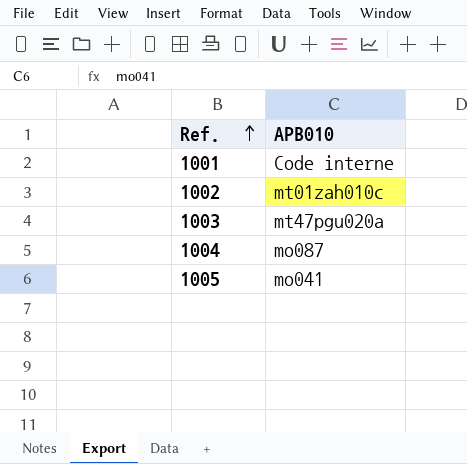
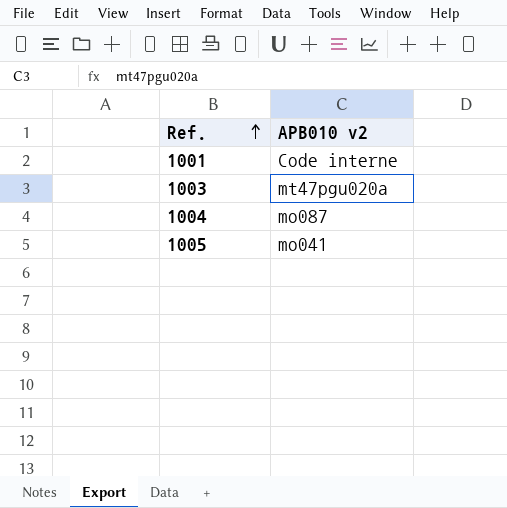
column name: APB010 -> APB010 v2
row 1002: mt01zah010c -> none

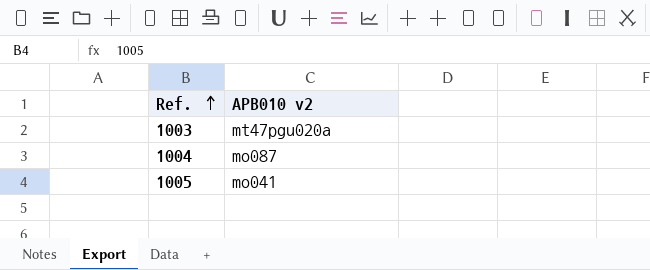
row 1001: Code interne -> none

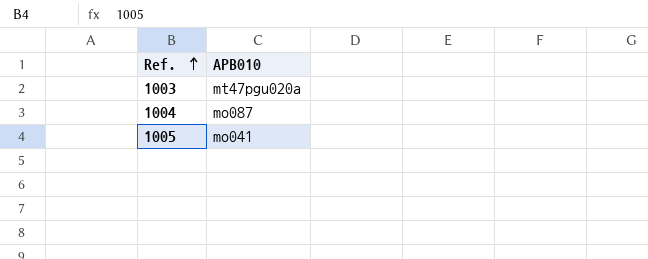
column name: APB010 v2 -> APB010

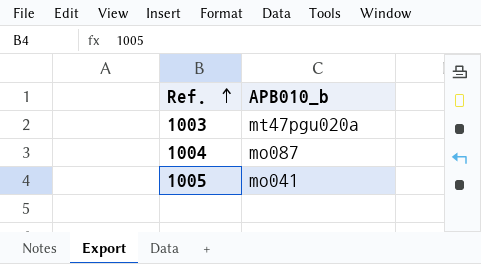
column name: APB010 -> APB010_b

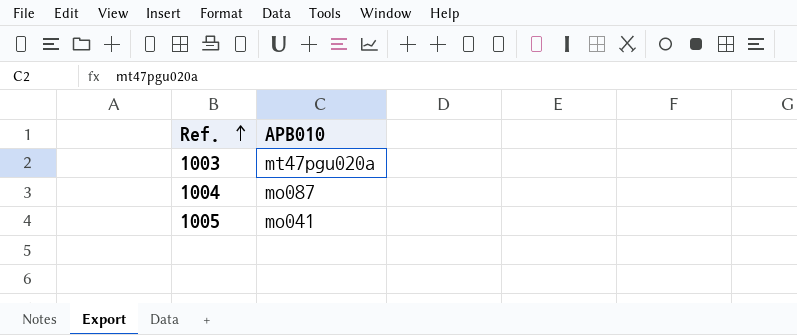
column name: APB010_b -> APB010

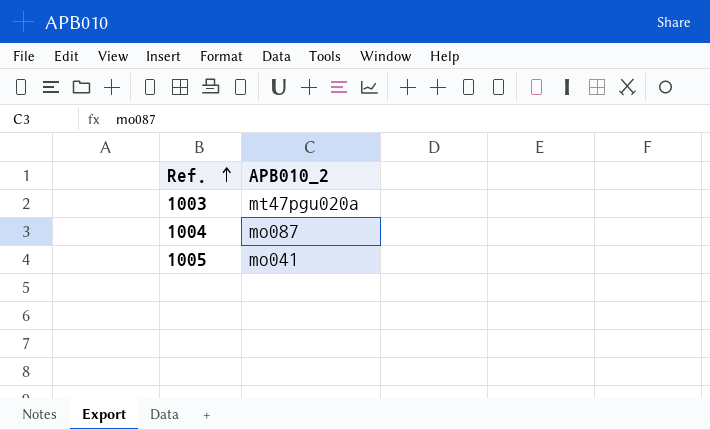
column name: APB010 -> APB010_2

